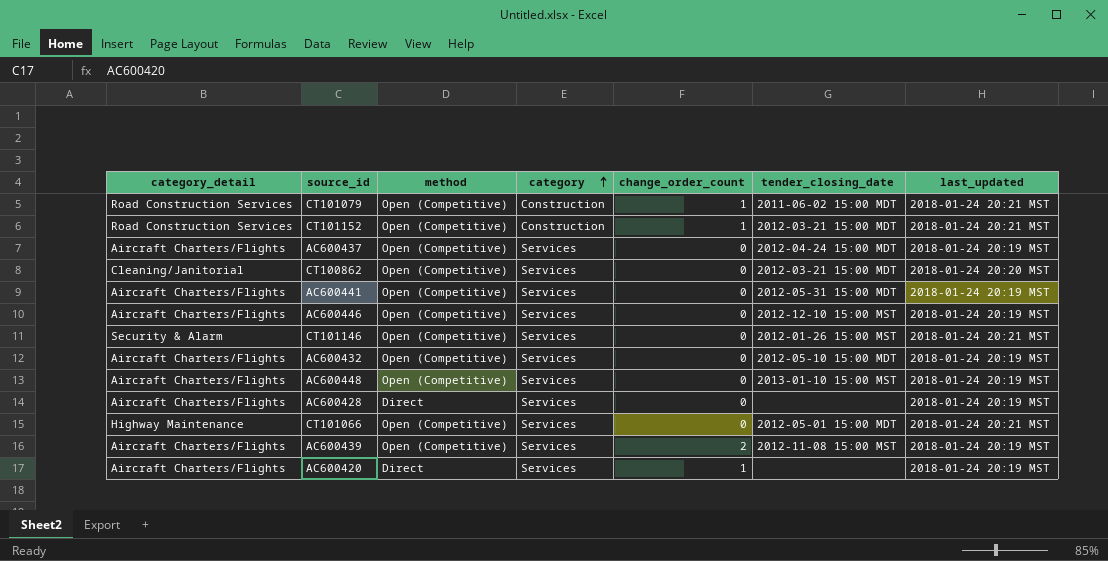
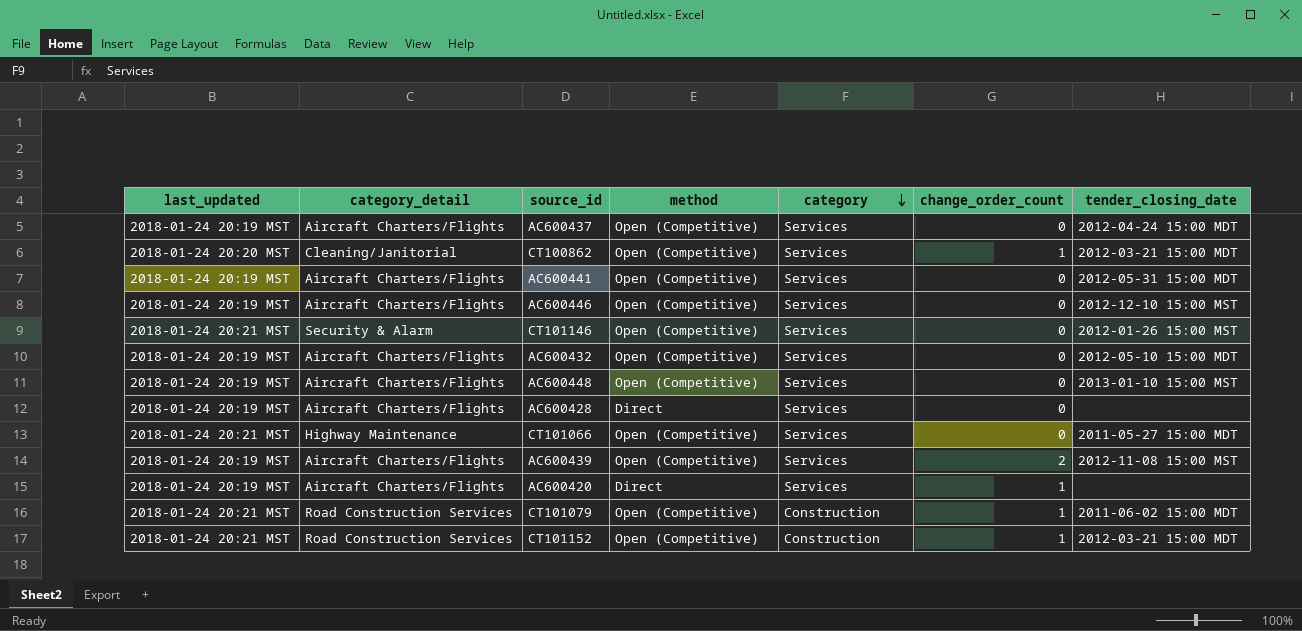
row order: category ascending -> category descending
column last_updated | position: 7 -> 1
CT100862 | change_order_count: 0 -> 1
CT101066 | tender_closing_date: 2012-05-01 15:00 MDT -> 2011-05-27 15:00 MDT

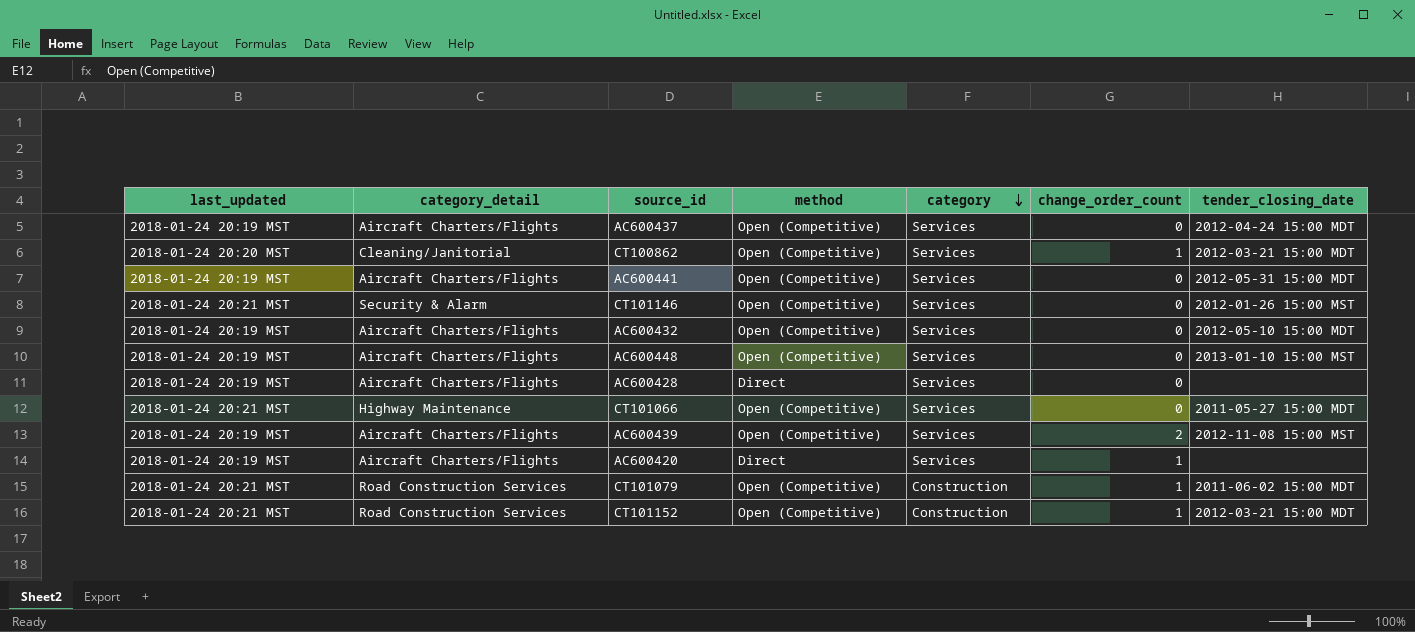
row AC600446: 2018-01-24 20:19 MST | Aircraft Charters/Flights | Open (Competitive) | Services | 0 | 2012-12-10 15:00 MST -> none

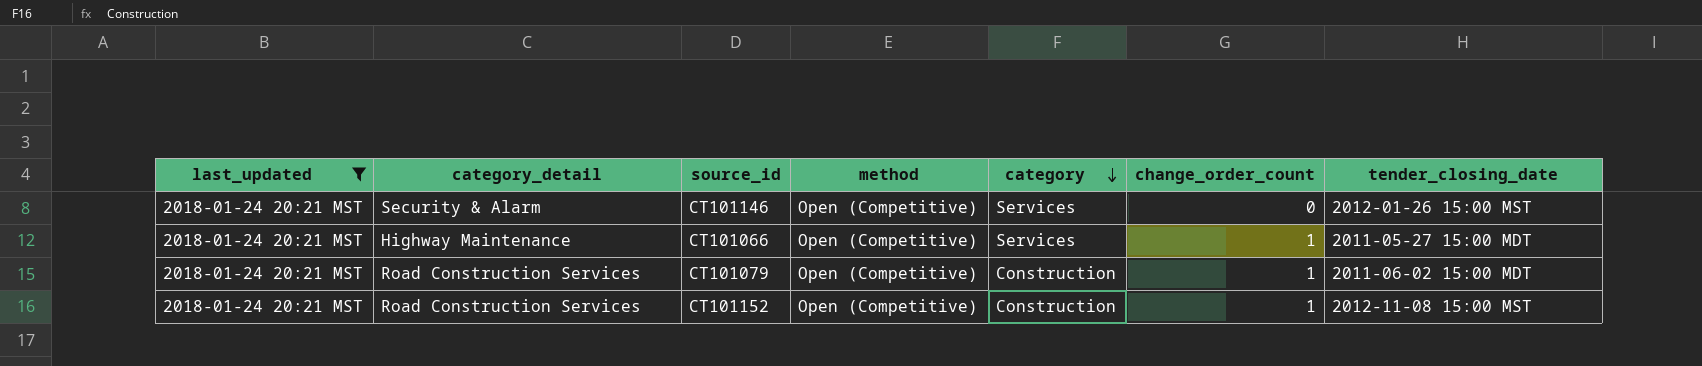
filter: none -> last_updated = 2018-01-24 20:21 MST
CT101066 | change_order_count: 0 -> 1
CT101152 | tender_closing_date: 2012-03-21 15:00 MDT -> 2012-11-08 15:00 MST

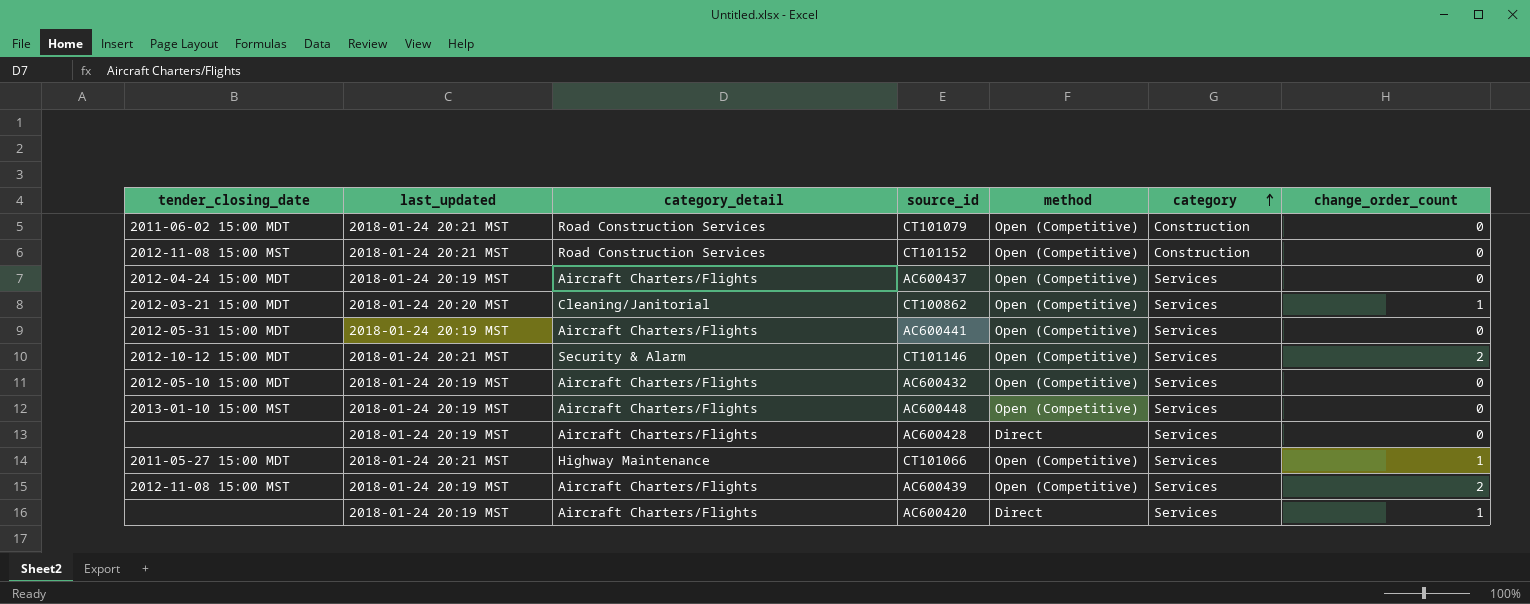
filter: last_updated = 2018-01-24 20:21 MST -> none
row order: category descending -> category ascending
column tender_closing_date | position: 7 -> 1
CT101079 | change_order_count: 1 -> 0
CT101152 | change_order_count: 1 -> 0
CT101146 | tender_closing_date: 2012-01-26 15:00 MST -> 2012-10-12 15:00 MDT
CT101146 | change_order_count: 0 -> 2

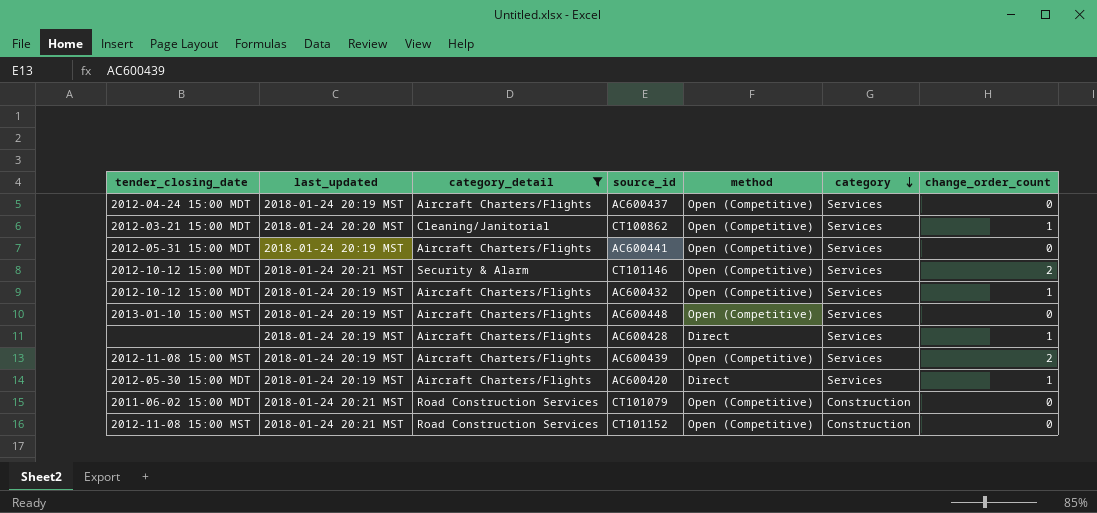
filter: none -> category_detail != Highway Maintenance
row order: category ascending -> category descending
AC600432 | tender_closing_date: 2012-05-10 15:00 MDT -> 2012-10-12 15:00 MDT
AC600432 | change_order_count: 0 -> 1
AC600428 | change_order_count: 0 -> 1
AC600420 | tender_closing_date: none -> 2012-05-30 15:00 MDT

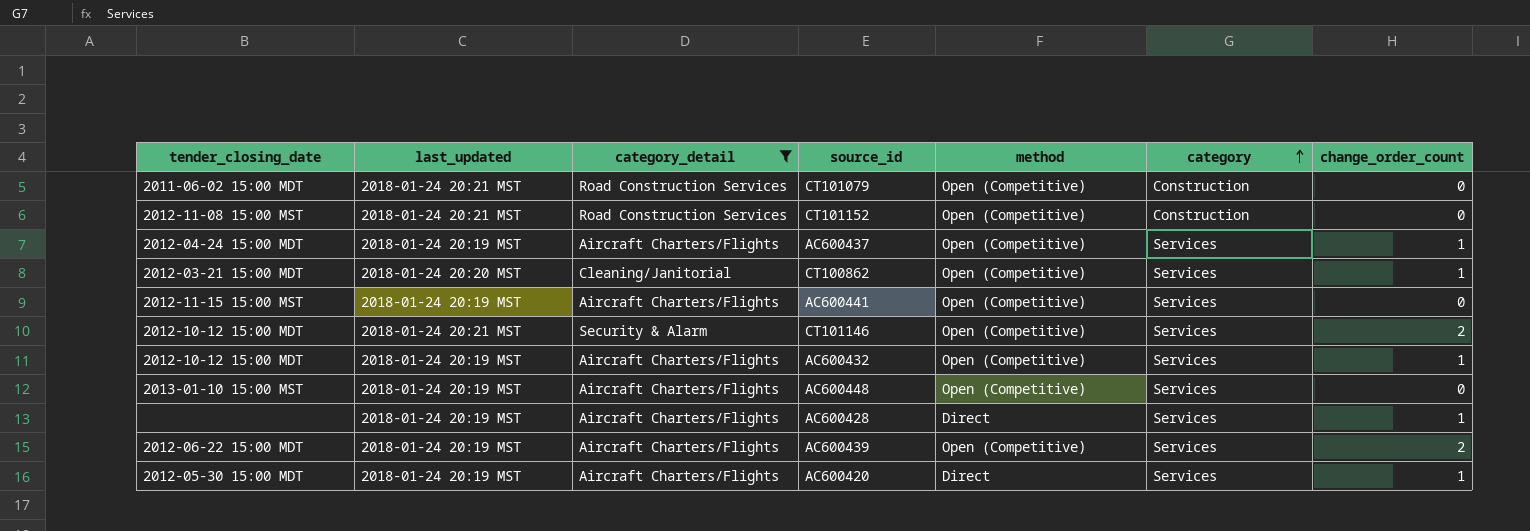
row order: category descending -> category ascending
AC600437 | change_order_count: 0 -> 1
AC600441 | tender_closing_date: 2012-05-31 15:00 MDT -> 2012-11-15 15:00 MST
AC600439 | tender_closing_date: 2012-11-08 15:00 MST -> 2012-06-22 15:00 MDT

